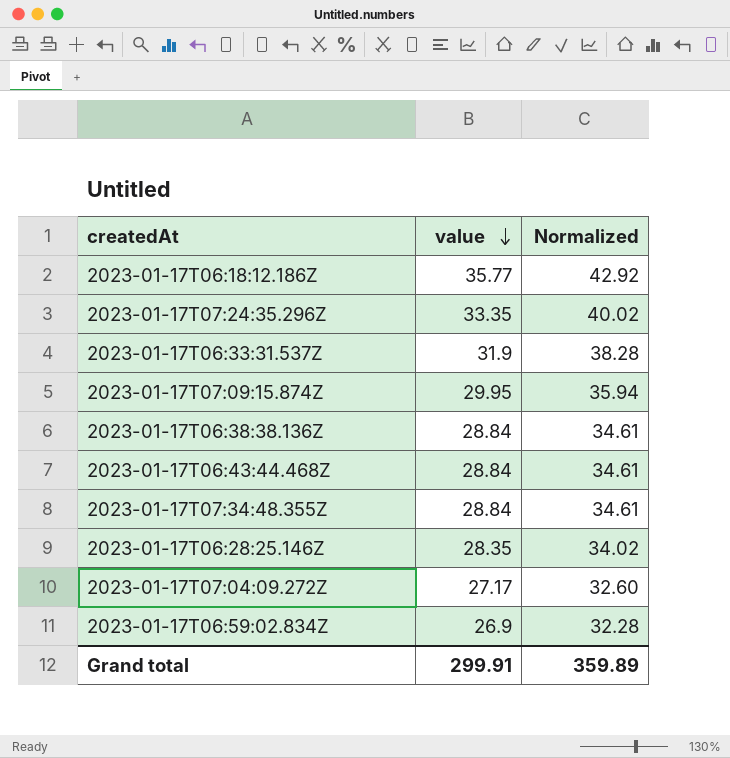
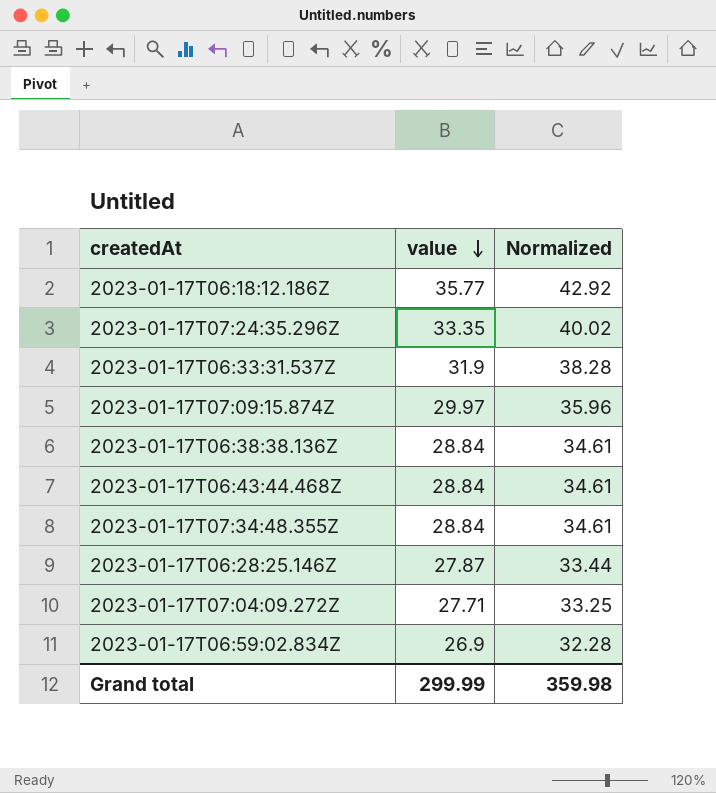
2023-01-17T07:09:15.874Z | value: 29.95 -> 29.97
2023-01-17T07:09:15.874Z | Normalized: 35.94 -> 35.96
2023-01-17T06:28:25.146Z | value: 28.35 -> 27.87
2023-01-17T06:28:25.146Z | Normalized: 34.02 -> 33.44
2023-01-17T07:04:09.272Z | value: 27.17 -> 27.71
2023-01-17T07:04:09.272Z | Normalized: 32.60 -> 33.25
Grand total | value: 299.91 -> 299.99
Grand total | Normalized: 359.89 -> 359.98

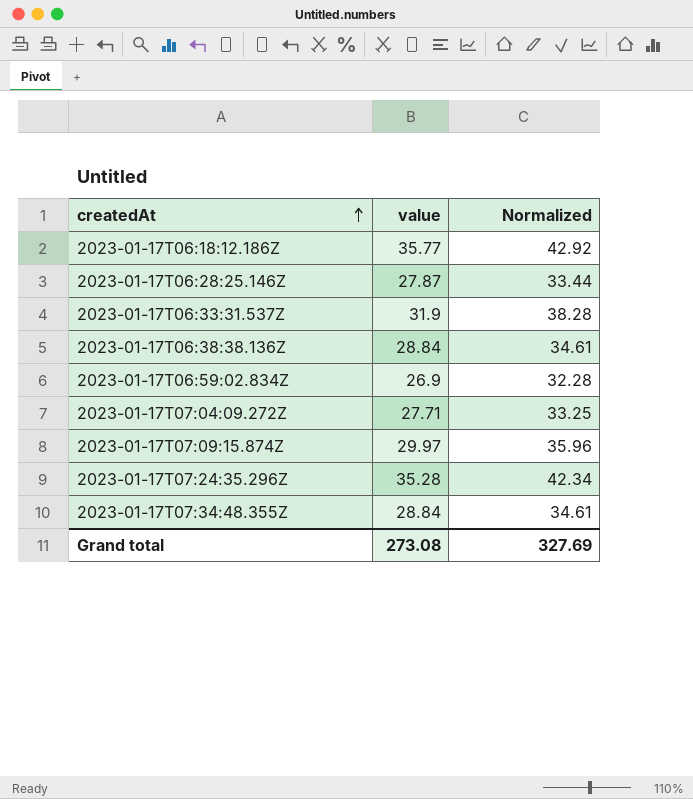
row order: value descending -> createdAt ascending
row 2023-01-17T06:43:44.468Z: 28.84 | 34.61 -> none
2023-01-17T07:24:35.296Z | value: 33.35 -> 35.28
2023-01-17T07:24:35.296Z | Normalized: 40.02 -> 42.34
Grand total | value: 299.99 -> 273.08
Grand total | Normalized: 359.98 -> 327.69

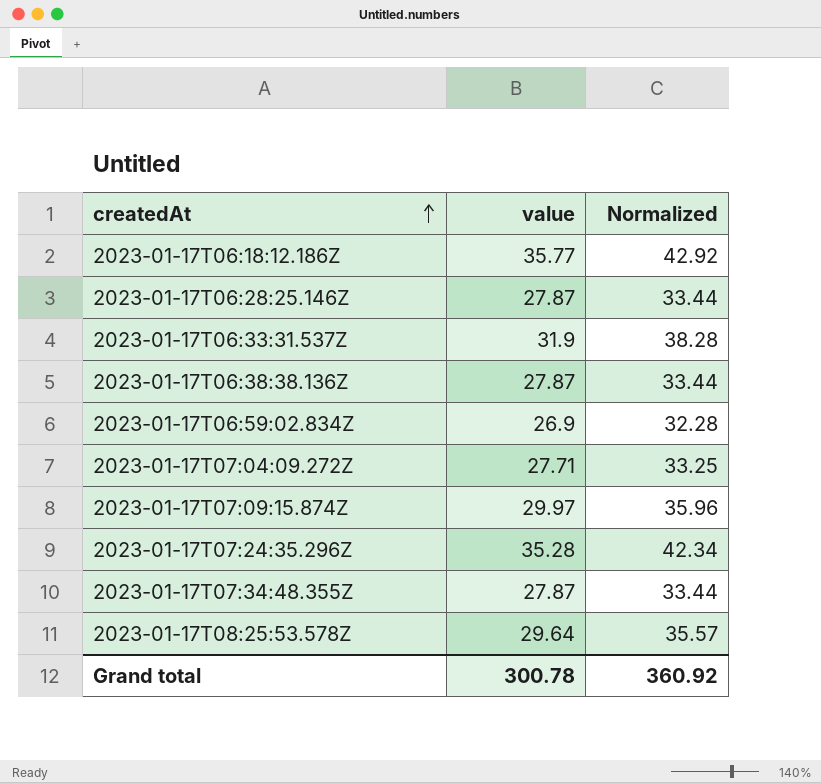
2023-01-17T06:38:38.136Z | value: 28.84 -> 27.87
2023-01-17T06:38:38.136Z | Normalized: 34.61 -> 33.44
2023-01-17T07:34:48.355Z | value: 28.84 -> 27.87
2023-01-17T07:34:48.355Z | Normalized: 34.61 -> 33.44
row 2023-01-17T08:25:53.578Z: none -> 29.64 | 35.57
Grand total | value: 273.08 -> 300.78
Grand total | Normalized: 327.69 -> 360.92

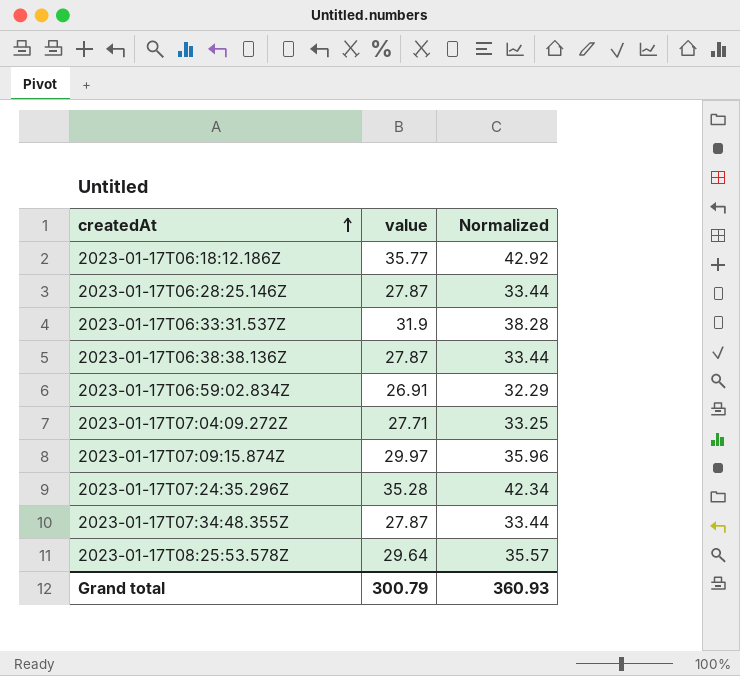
2023-01-17T06:59:02.834Z | value: 26.9 -> 26.91
2023-01-17T06:59:02.834Z | Normalized: 32.28 -> 32.29
Grand total | value: 300.78 -> 300.79
Grand total | Normalized: 360.92 -> 360.93

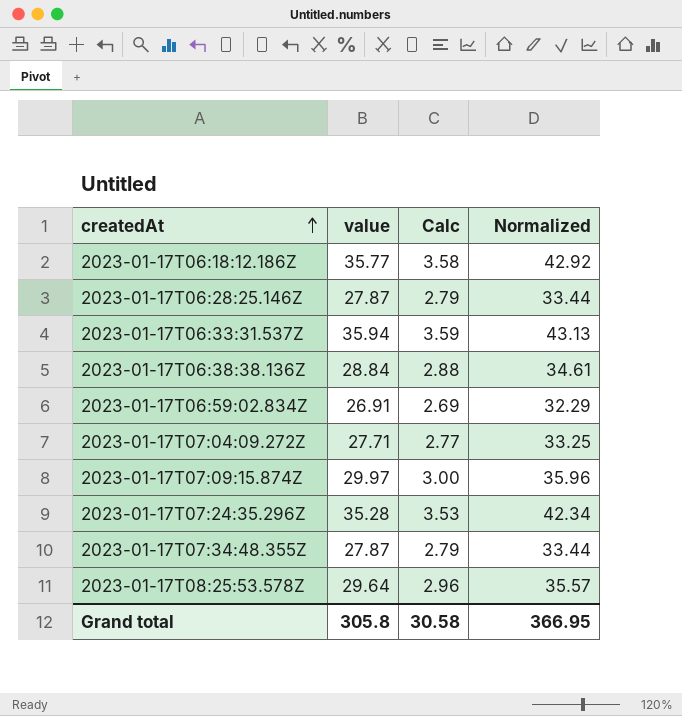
column Calc | formula: none -> [value] * 0.1
2023-01-17T06:33:31.537Z | value: 31.9 -> 35.94
2023-01-17T06:33:31.537Z | Normalized: 38.28 -> 43.13
2023-01-17T06:38:38.136Z | value: 27.87 -> 28.84
2023-01-17T06:38:38.136Z | Normalized: 33.44 -> 34.61
Grand total | value: 300.79 -> 305.8
Grand total | Normalized: 360.93 -> 366.95

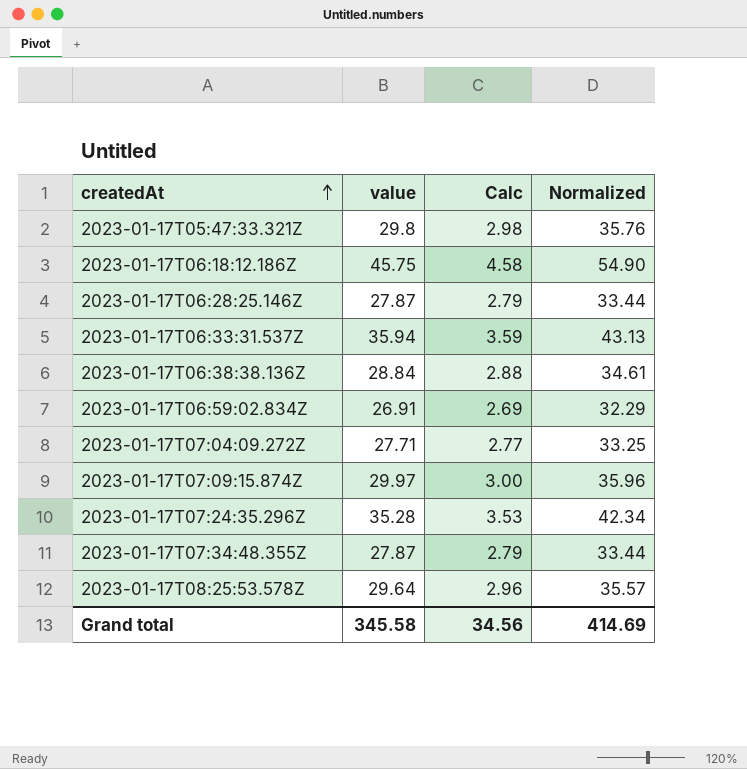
row 2023-01-17T05:47:33.321Z: none -> 29.8 | 2.98 | 35.76
2023-01-17T06:18:12.186Z | value: 35.77 -> 45.75
2023-01-17T06:18:12.186Z | Calc: 3.58 -> 4.58
2023-01-17T06:18:12.186Z | Normalized: 42.92 -> 54.90
Grand total | value: 305.8 -> 345.58
Grand total | Calc: 30.58 -> 34.56
Grand total | Normalized: 366.95 -> 414.69

